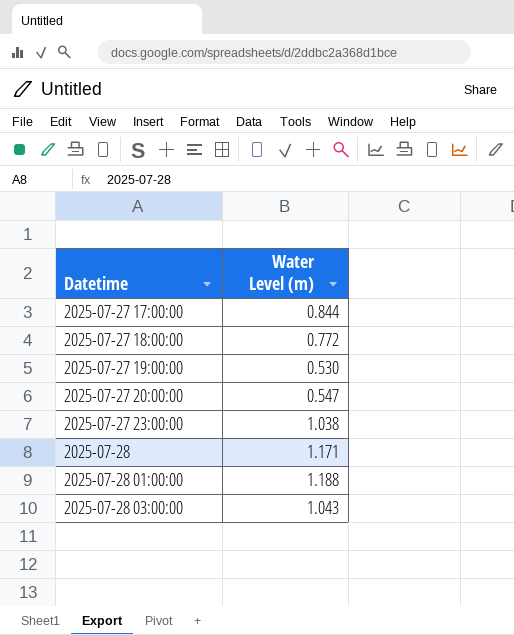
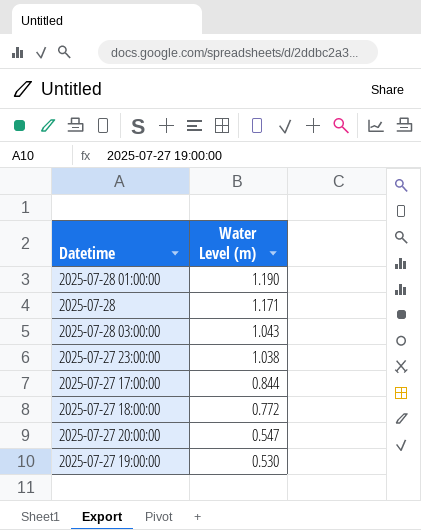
row order: Datetime ascending -> Water Level (m) descending
2025-07-28 01:00:00 | Water Level (m): 1.188 -> 1.190

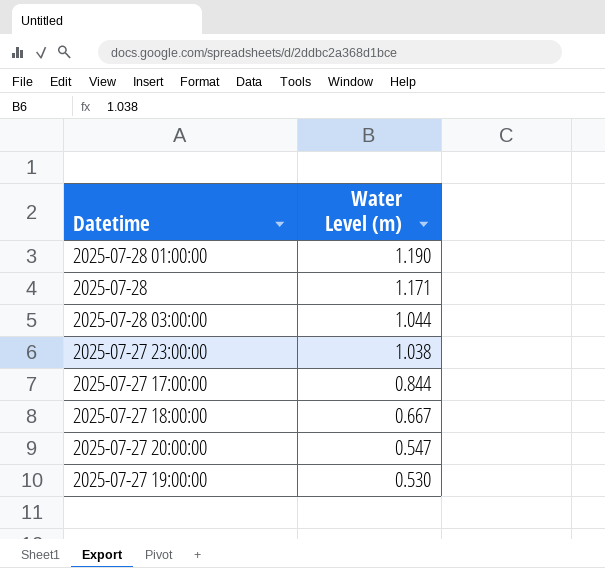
2025-07-28 03:00:00 | Water Level (m): 1.043 -> 1.044
2025-07-27 18:00:00 | Water Level (m): 0.772 -> 0.667

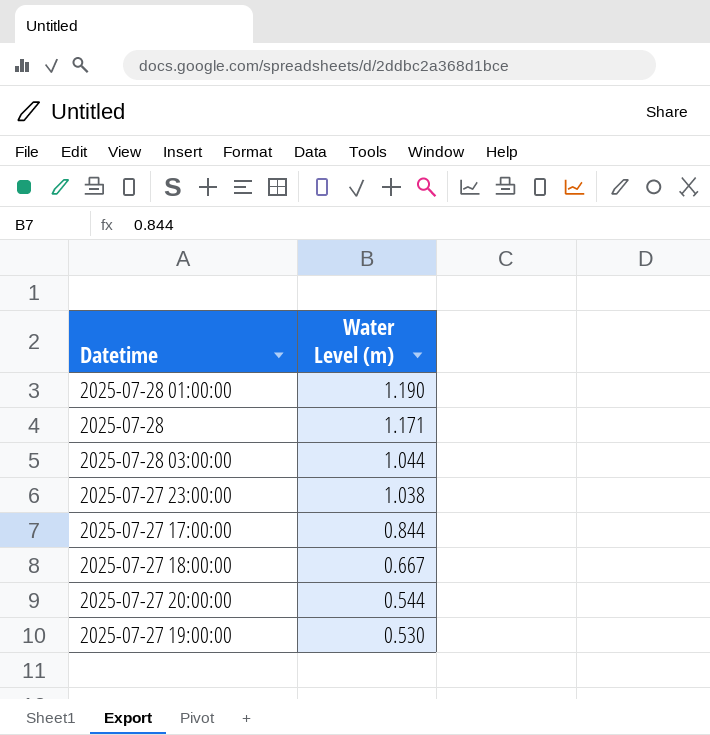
2025-07-27 20:00:00 | Water Level (m): 0.547 -> 0.544

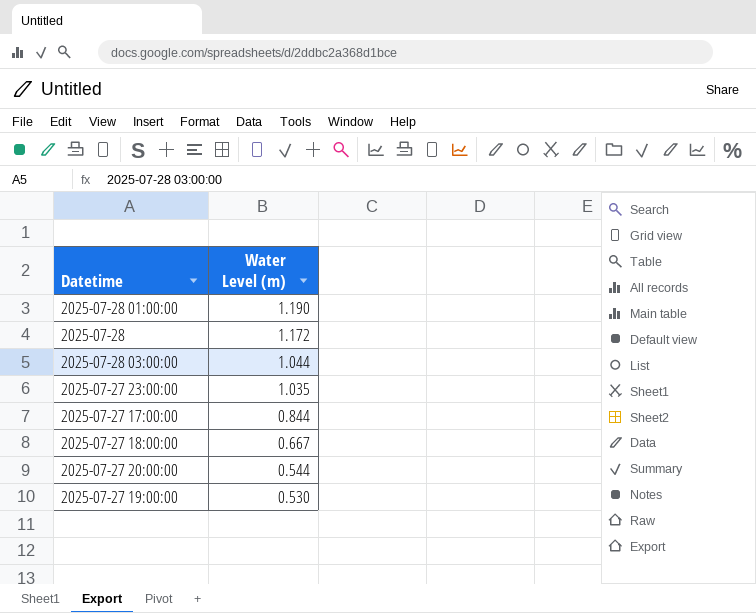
2025-07-28 | Water Level (m): 1.171 -> 1.172
2025-07-27 23:00:00 | Water Level (m): 1.038 -> 1.035

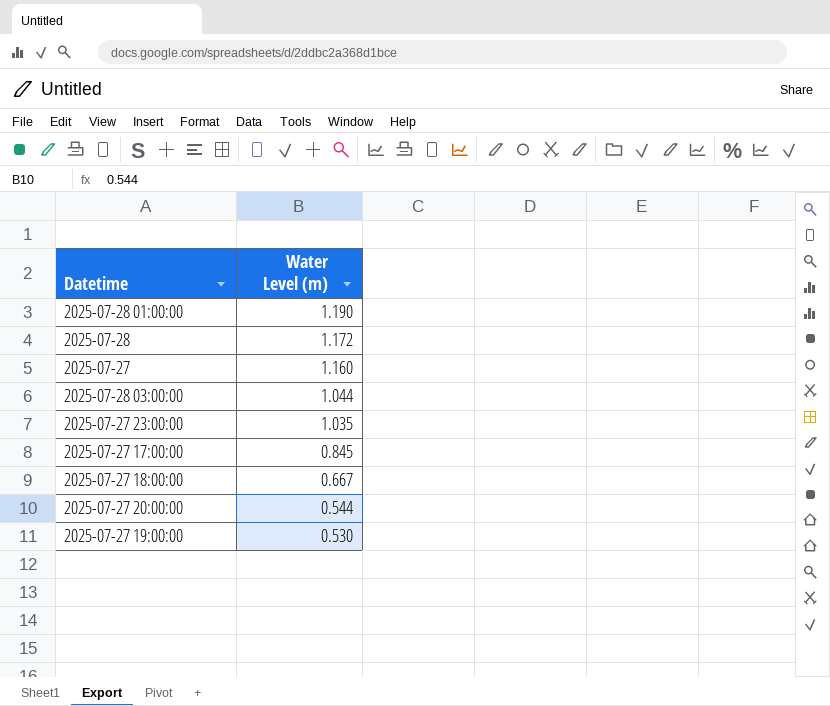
row 2025-07-27: none -> 1.160
2025-07-27 17:00:00 | Water Level (m): 0.844 -> 0.845

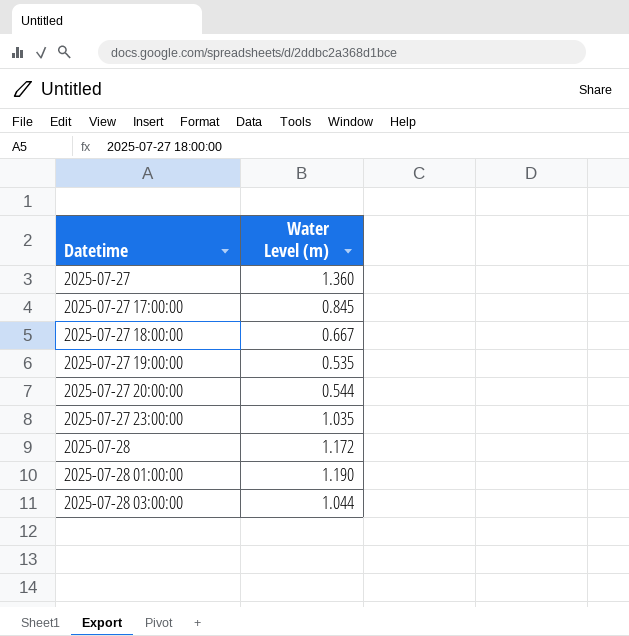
row order: Water Level (m) descending -> Datetime ascending
2025-07-27 | Water Level (m): 1.160 -> 1.360
2025-07-27 19:00:00 | Water Level (m): 0.530 -> 0.535

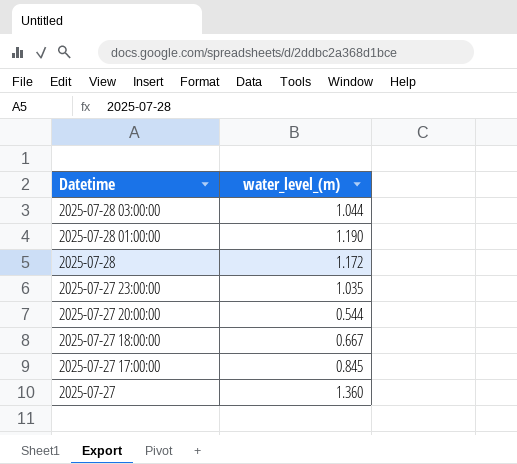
row order: Datetime ascending -> Datetime descending
column name: Water Level (m) -> water_level_(m)
row 2025-07-27 19:00:00: 0.535 -> none

